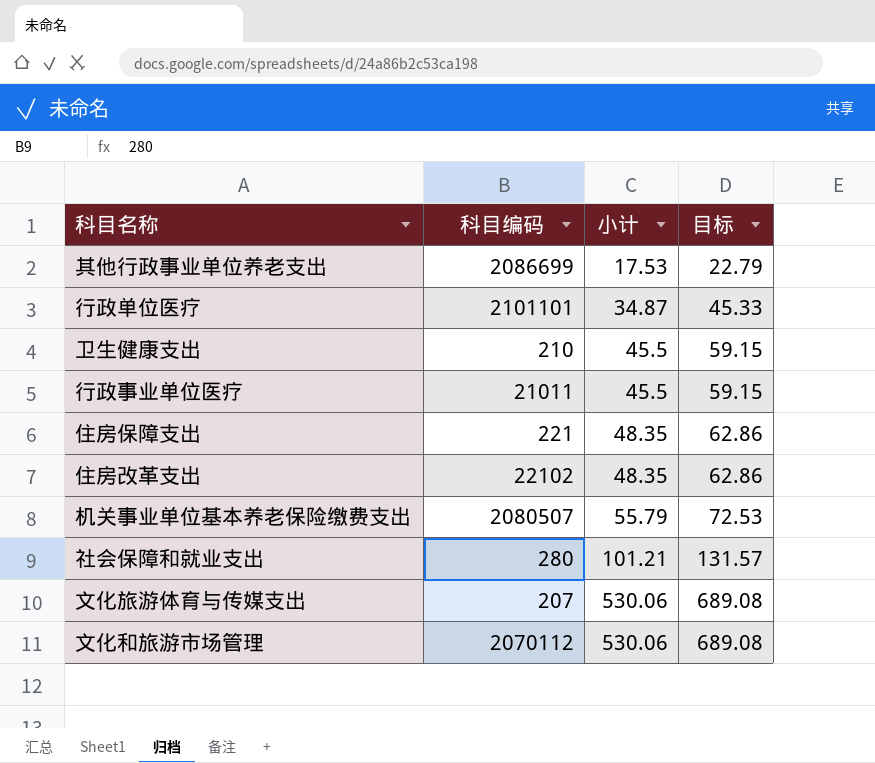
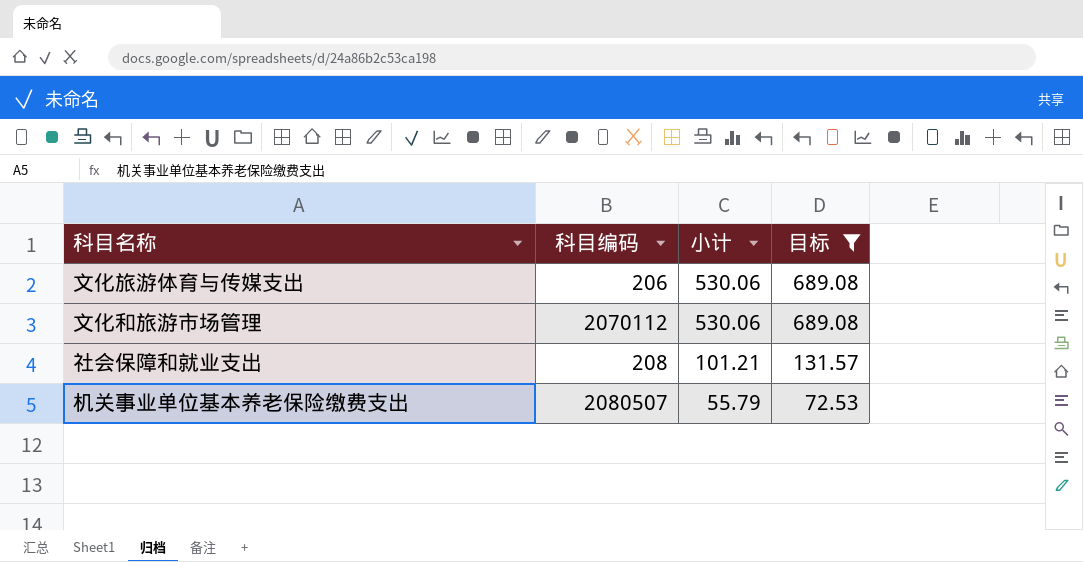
filter: none -> 目标 >= 72.53
row order: 小计 ascending -> 小计 descending
文化旅游体育与传媒支出 | 科目编码: 207 -> 206
社会保障和就业支出 | 科目编码: 280 -> 208

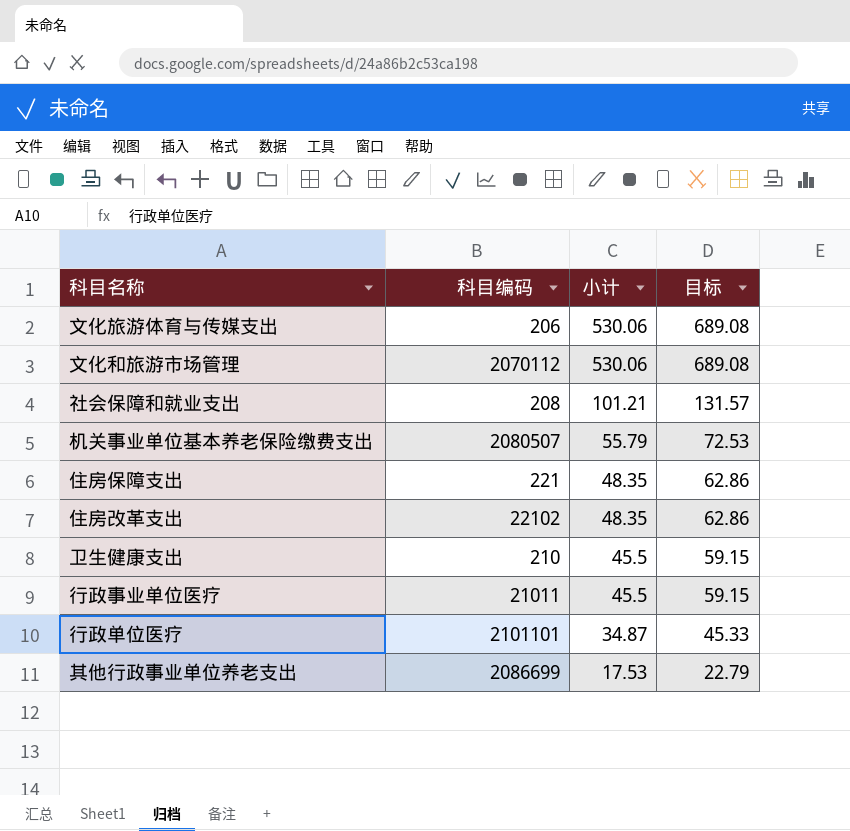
filter: 目标 >= 72.53 -> none

